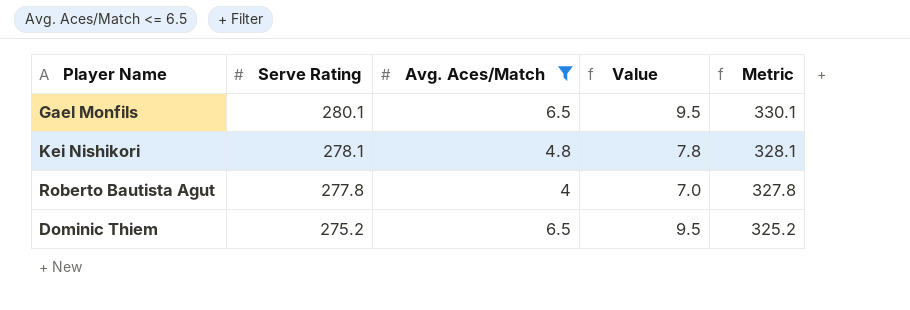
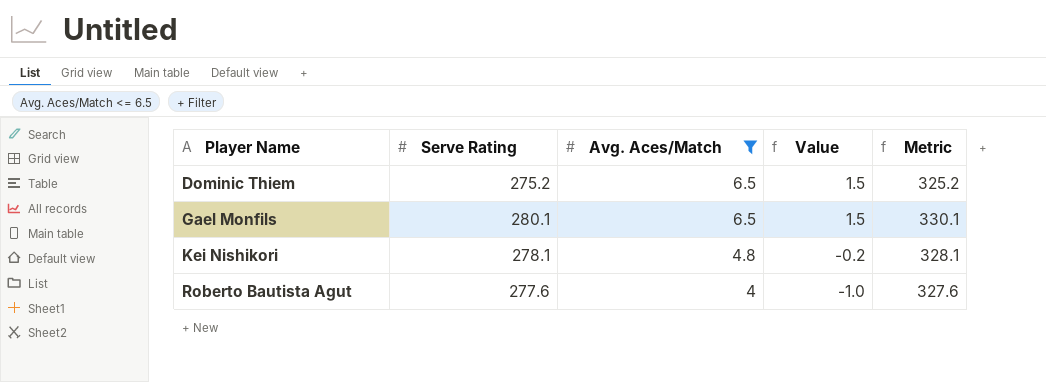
row order: Serve Rating descending -> Player Name ascending
column Value | formula: [Avg. Aces/Match] + 3 -> [Avg. Aces/Match] - 5
Roberto Bautista Agut | Serve Rating: 277.8 -> 277.6
Roberto Bautista Agut | Metric: 327.8 -> 327.6

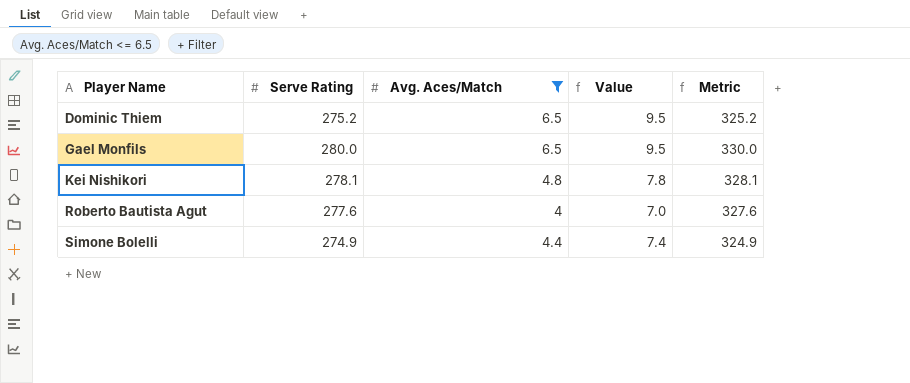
column Value | formula: [Avg. Aces/Match] - 5 -> [Avg. Aces/Match] + 3
Gael Monfils | Serve Rating: 280.1 -> 280.0
Gael Monfils | Metric: 330.1 -> 330.0
row Simone Bolelli: none -> 274.9 | 4.4 | 7.4 | 324.9

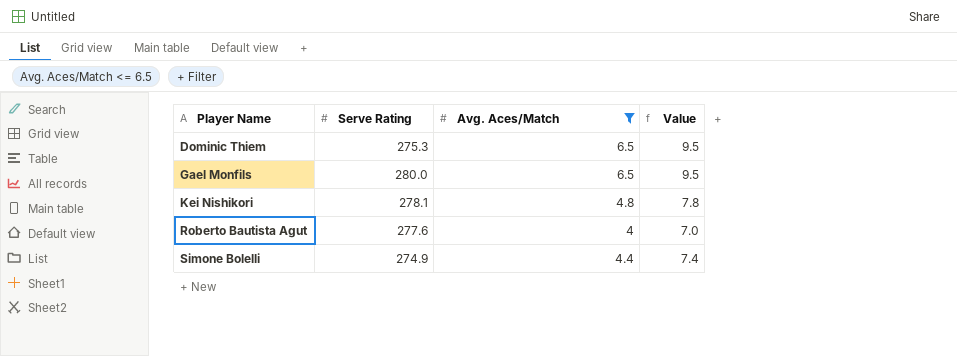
column Metric | formula: [Serve Rating] + 50 -> none
Dominic Thiem | Serve Rating: 275.2 -> 275.3

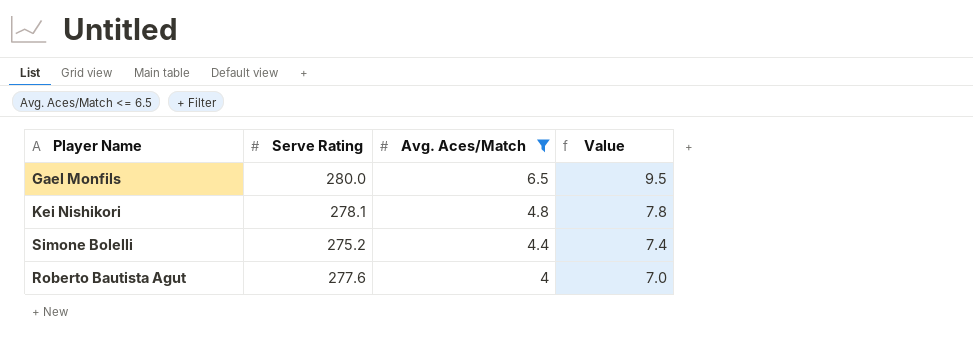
row order: Player Name ascending -> Avg. Aces/Match descending
row Dominic Thiem: 275.3 | 6.5 | 9.5 -> none
Simone Bolelli | Serve Rating: 274.9 -> 275.2

